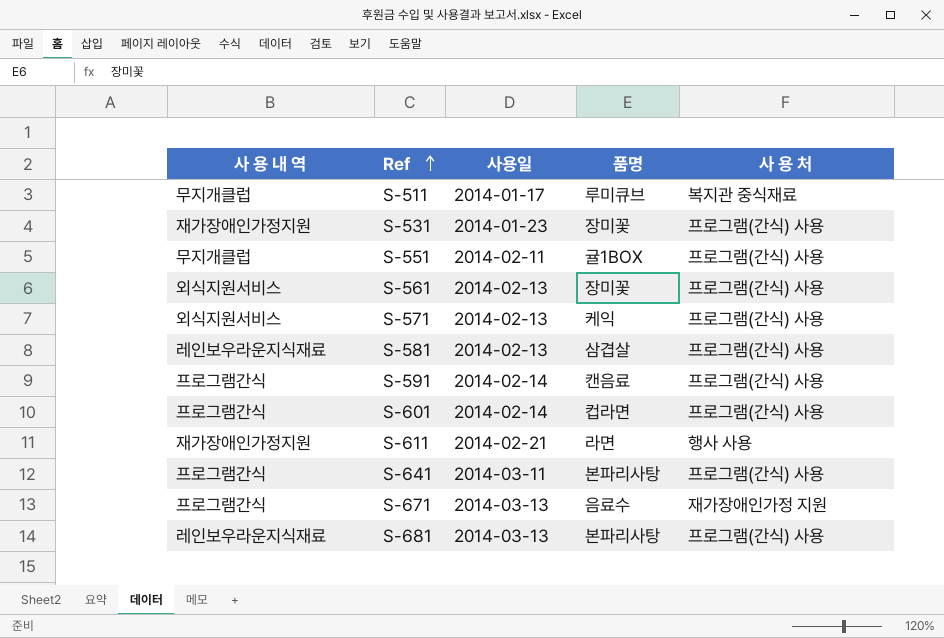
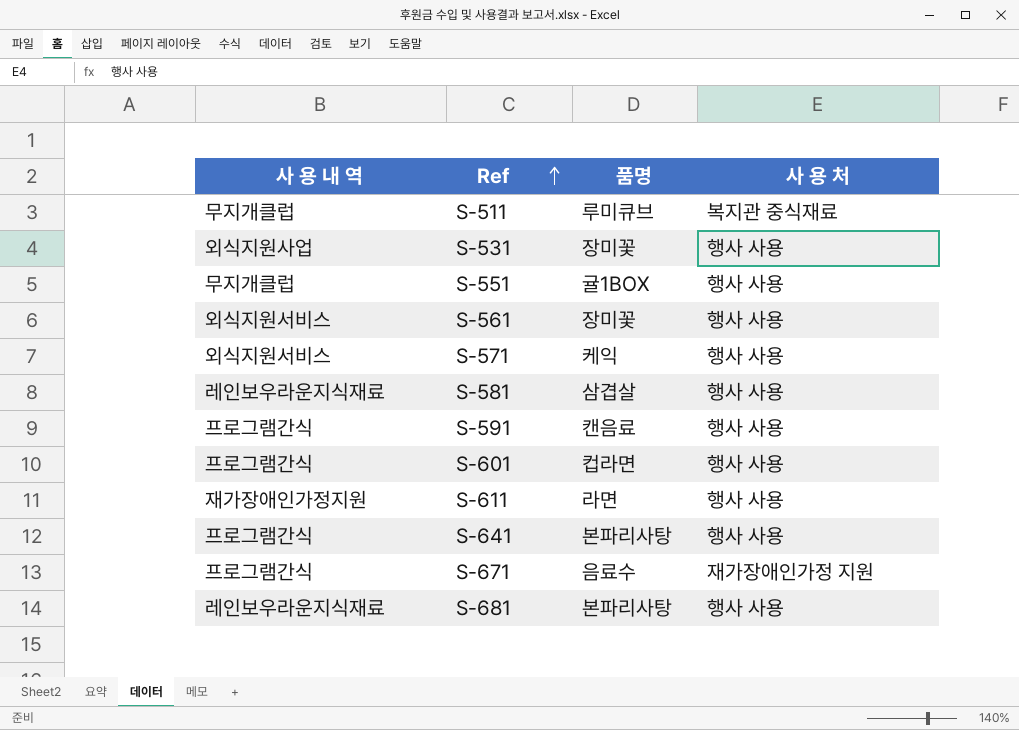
column 사용일 | position: 3 -> none
S-531 | 사 용 내 역: 재가장애인가정지원 -> 외식지원사업
S-531 | 사 용 처: 프로그램(간식) 사용 -> 행사 사용
S-551 | 사 용 처: 프로그램(간식) 사용 -> 행사 사용
S-561 | 사 용 처: 프로그램(간식) 사용 -> 행사 사용
S-571 | 사 용 처: 프로그램(간식) 사용 -> 행사 사용
S-581 | 사 용 처: 프로그램(간식) 사용 -> 행사 사용
S-591 | 사 용 처: 프로그램(간식) 사용 -> 행사 사용
S-601 | 사 용 처: 프로그램(간식) 사용 -> 행사 사용
S-641 | 사 용 처: 프로그램(간식) 사용 -> 행사 사용
S-681 | 사 용 처: 프로그램(간식) 사용 -> 행사 사용

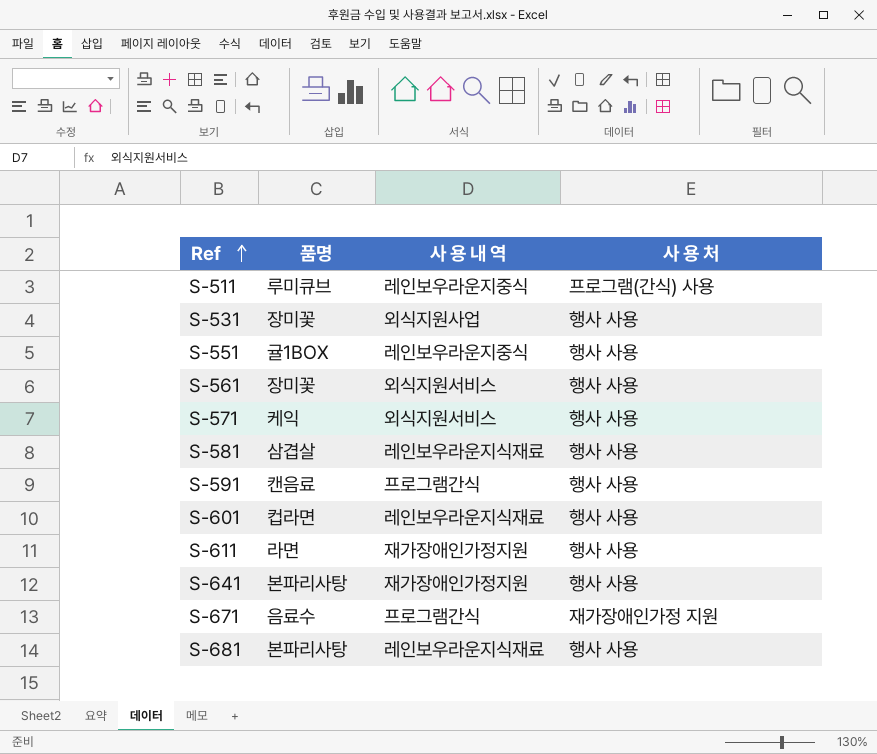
column 사 용 내 역 | position: 1 -> 3
S-511 | 사 용 내 역: 무지개클럽 -> 레인보우라운지중식
S-511 | 사 용 처: 복지관 중식재료 -> 프로그램(간식) 사용
S-551 | 사 용 내 역: 무지개클럽 -> 레인보우라운지중식
S-601 | 사 용 내 역: 프로그램간식 -> 레인보우라운지식재료
S-641 | 사 용 내 역: 프로그램간식 -> 재가장애인가정지원

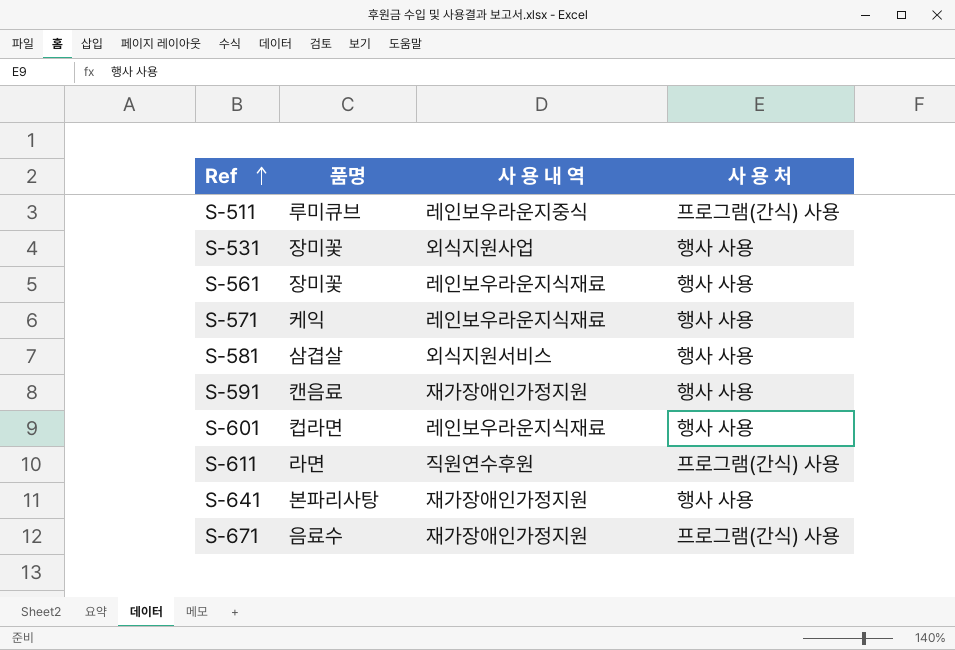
row S-551: 귤1BOX | 레인보우라운지중식 | 행사 사용 -> none
row S-681: 본파리사탕 | 레인보우라운지식재료 | 행사 사용 -> none
S-561 | 사 용 내 역: 외식지원서비스 -> 레인보우라운지식재료
S-571 | 사 용 내 역: 외식지원서비스 -> 레인보우라운지식재료
S-581 | 사 용 내 역: 레인보우라운지식재료 -> 외식지원서비스
S-591 | 사 용 내 역: 프로그램간식 -> 재가장애인가정지원
S-611 | 사 용 내 역: 재가장애인가정지원 -> 직원연수후원
S-611 | 사 용 처: 행사 사용 -> 프로그램(간식) 사용
S-671 | 사 용 내 역: 프로그램간식 -> 재가장애인가정지원
S-671 | 사 용 처: 재가장애인가정 지원 -> 프로그램(간식) 사용

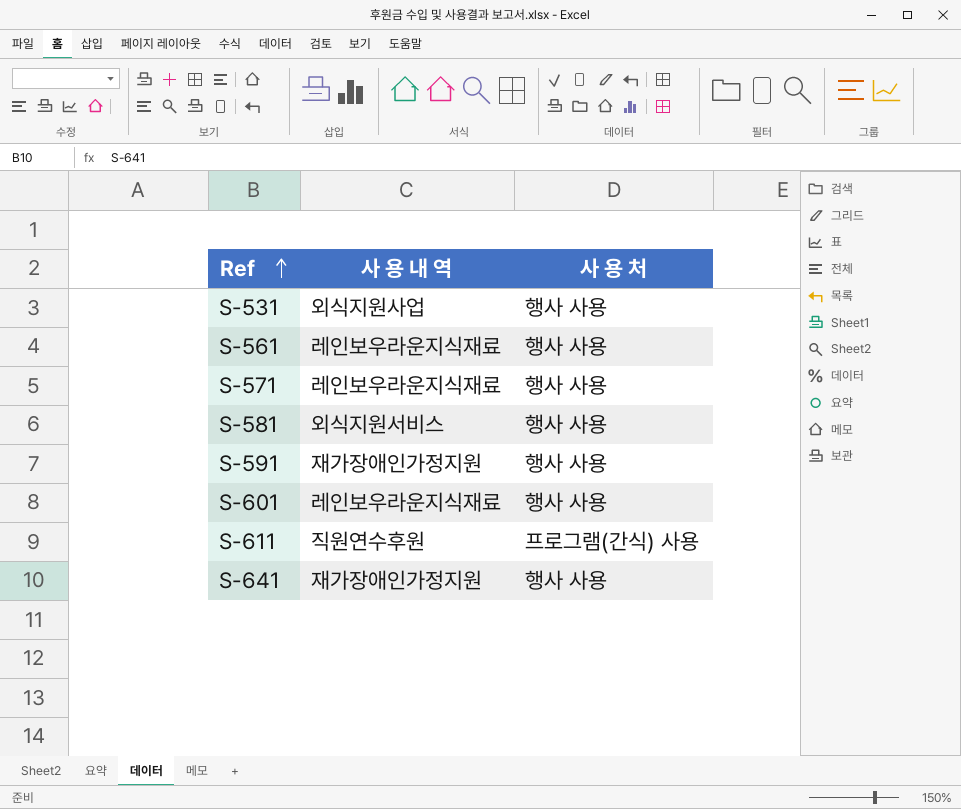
column 품명 | position: 2 -> none
row S-511: 루미큐브 | 레인보우라운지중식 | 프로그램(간식) 사용 -> none
row S-671: 음료수 | 재가장애인가정지원 | 프로그램(간식) 사용 -> none

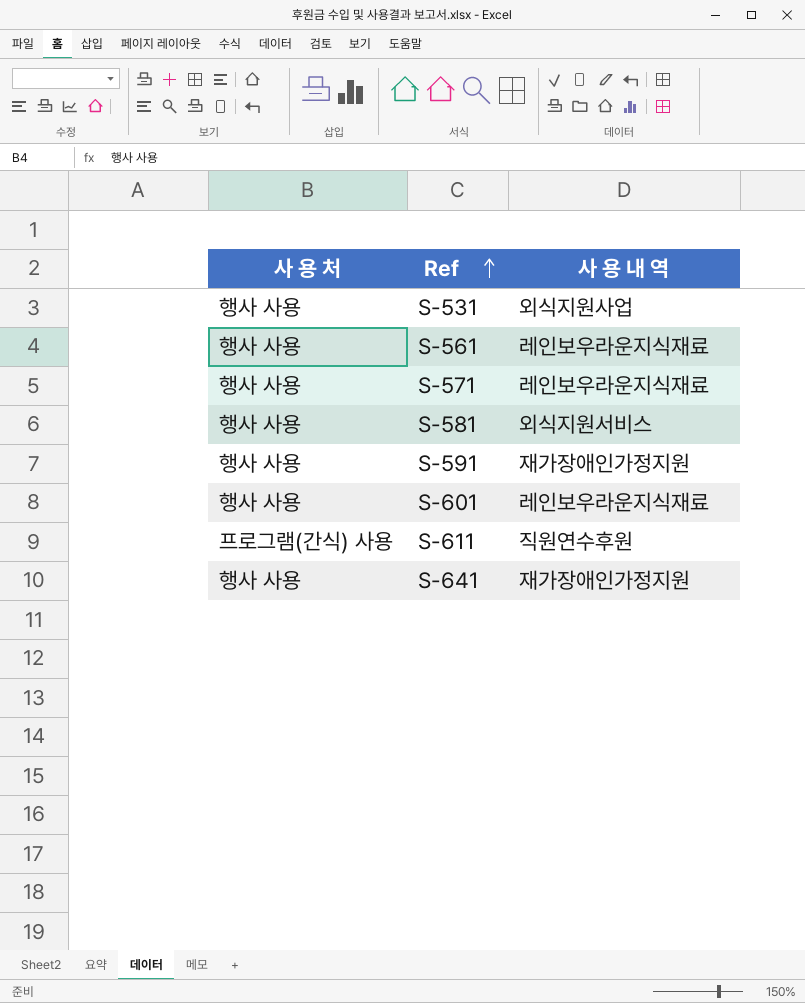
column 사 용 처 | position: 3 -> 1

